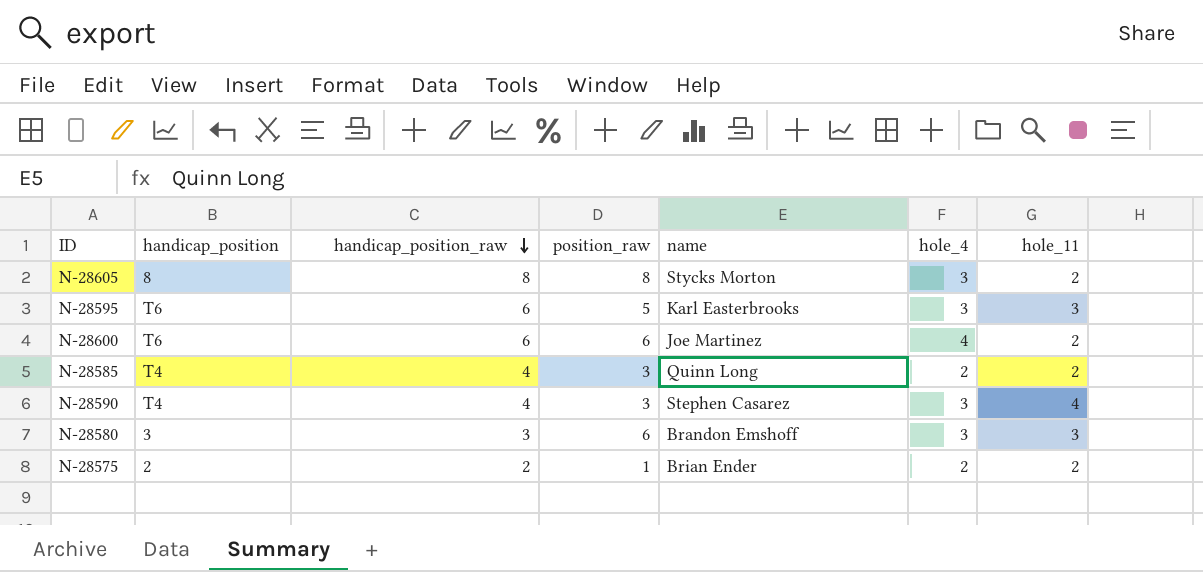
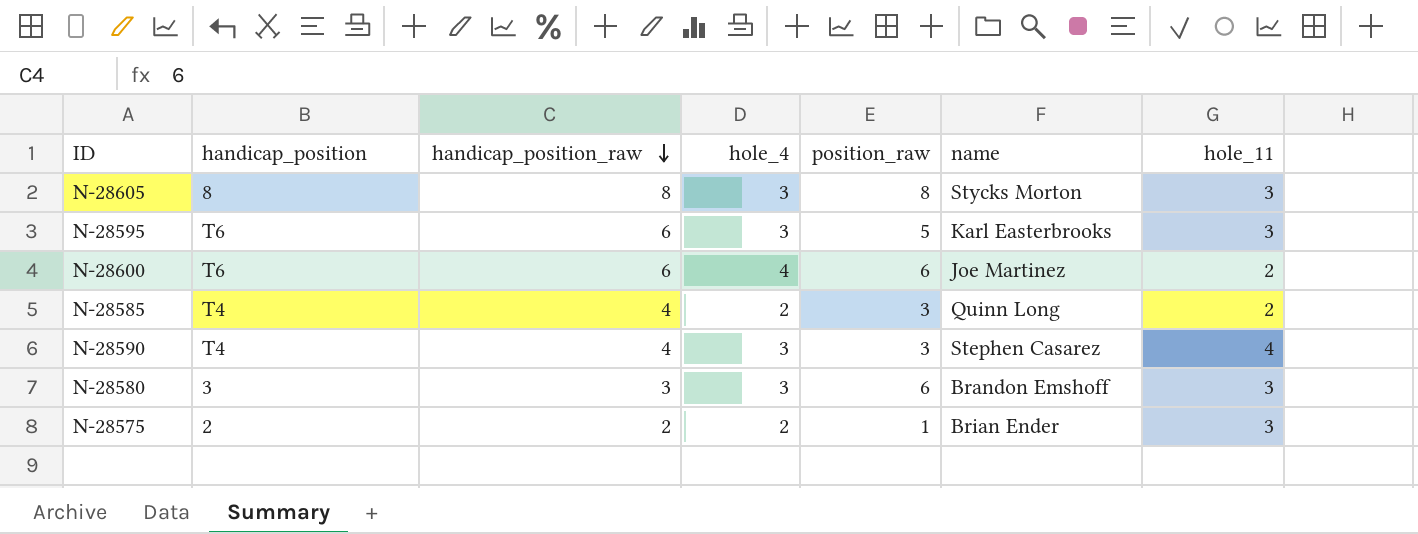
column hole_4 | position: 6 -> 4
N-28605 | hole_11: 2 -> 3
N-28575 | hole_11: 2 -> 3

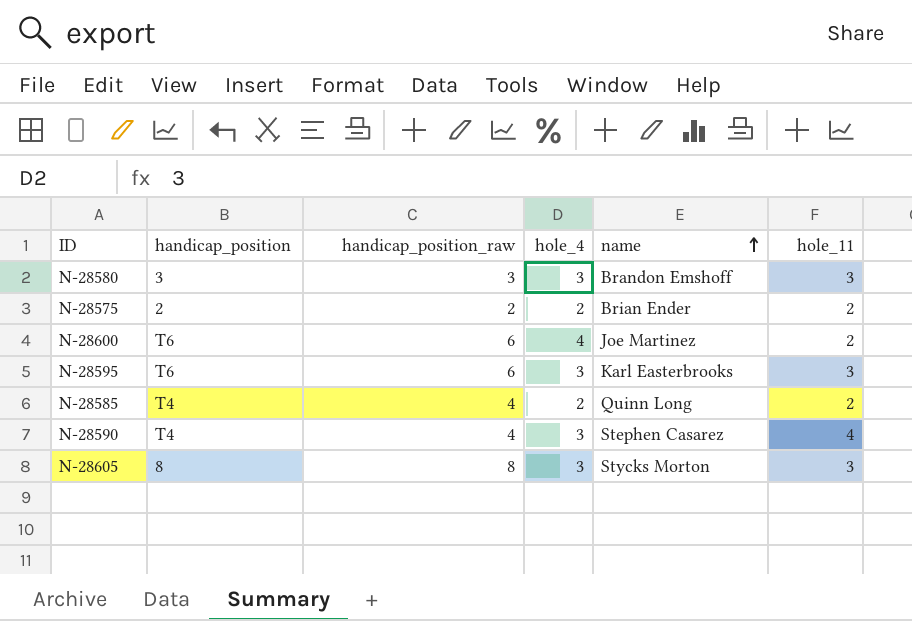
row order: handicap_position_raw descending -> name ascending
column position_raw | position: 5 -> none
N-28575 | hole_11: 3 -> 2

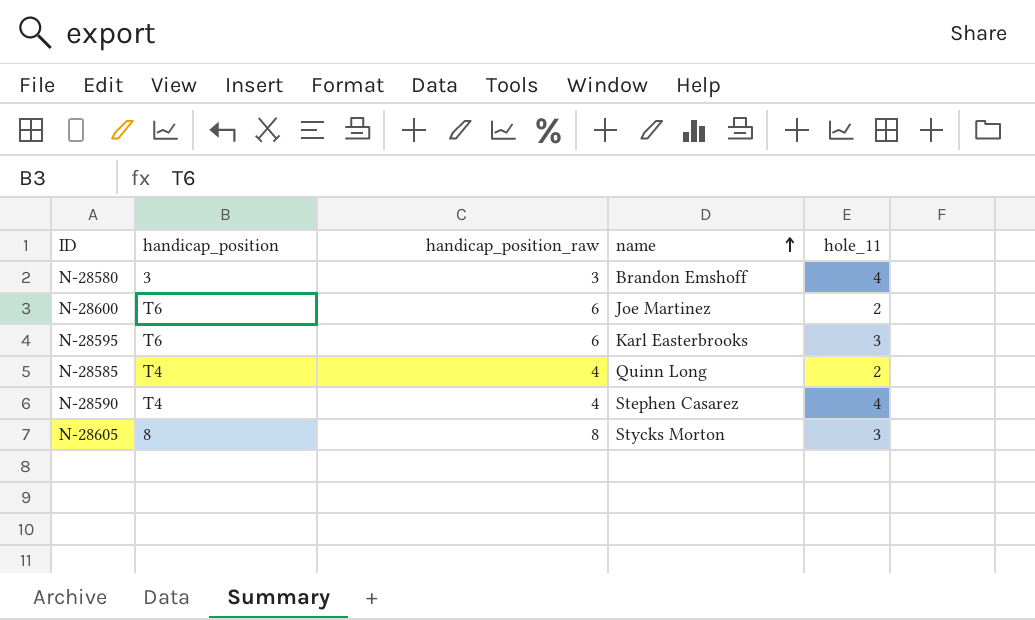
column hole_4 | position: 4 -> none
row N-28575: 2 | 2 | 2 | Brian Ender | 2 -> none
N-28580 | hole_11: 3 -> 4

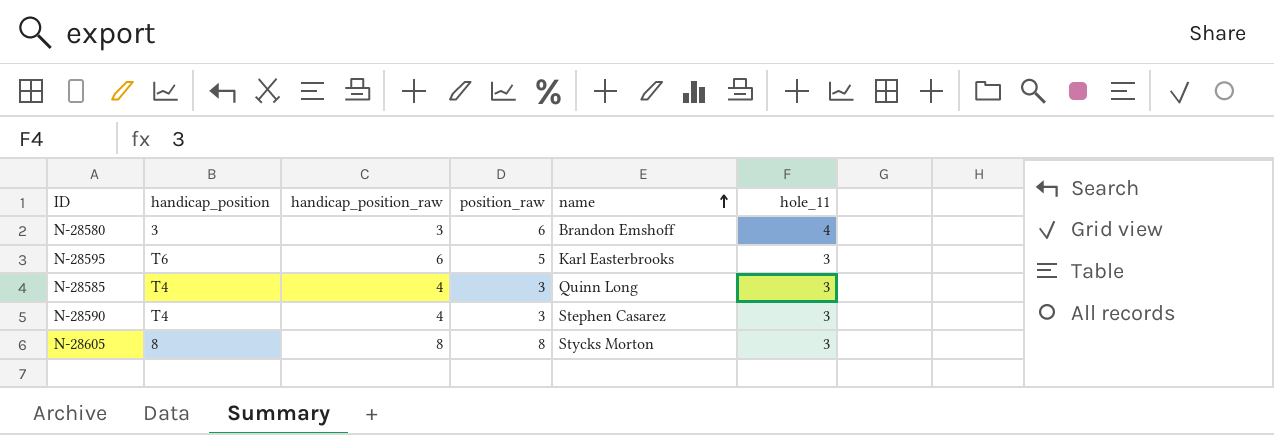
column position_raw | position: none -> 4
row N-28600: T6 | 6 | Joe Martinez | 2 -> none
N-28585 | hole_11: 2 -> 3
N-28590 | hole_11: 4 -> 3

